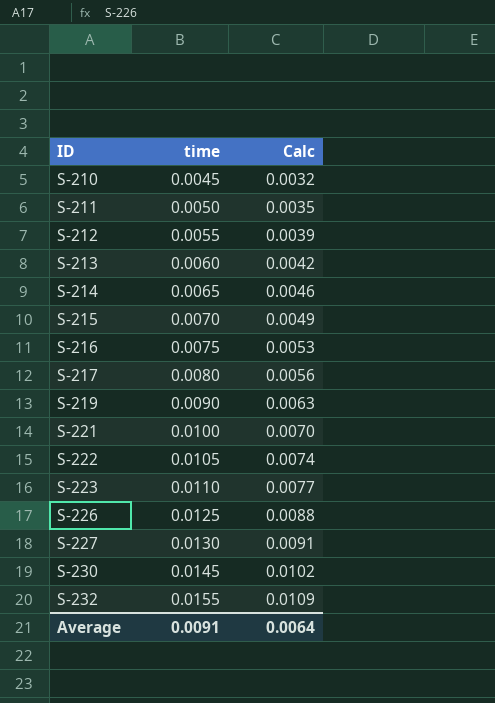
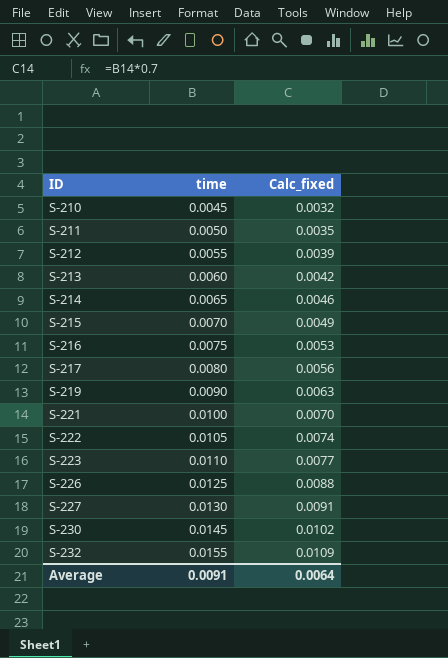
column name: Calc -> Calc_fixed

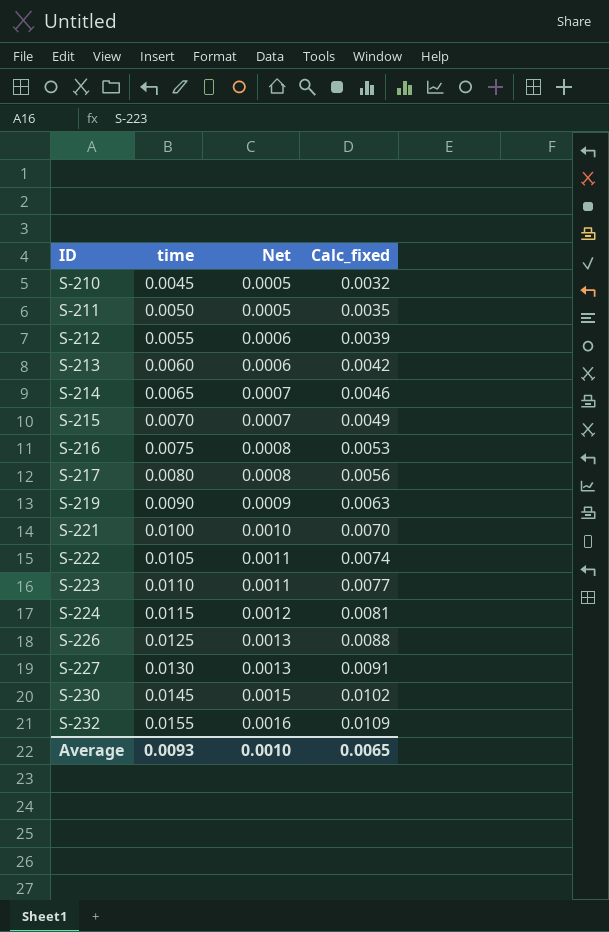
column Net | formula: none -> [time] * 0.1
row S-224: none -> 0.0115 | 0.0012 | 0.0081
Average | time: 0.0091 -> 0.0093
Average | Calc_fixed: 0.0064 -> 0.0065

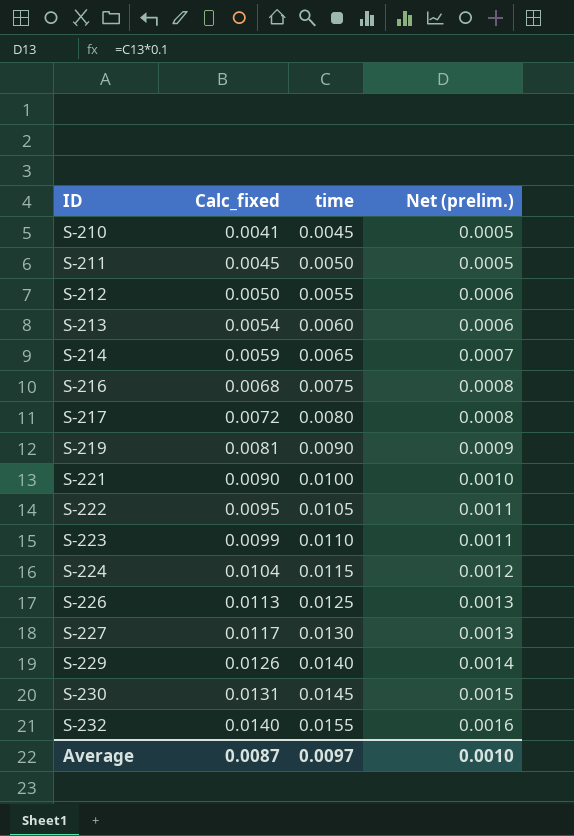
column Calc_fixed | formula: [time] * 0.7 -> [time] * 0.9
column Calc_fixed | position: 4 -> 2
column name: Net -> Net (prelim.)
row S-215: 0.0070 | 0.0007 | 0.0049 -> none
row S-229: none -> 0.0126 | 0.0140 | 0.0014
Average | Calc_fixed: 0.0065 -> 0.0087
Average | time: 0.0093 -> 0.0097

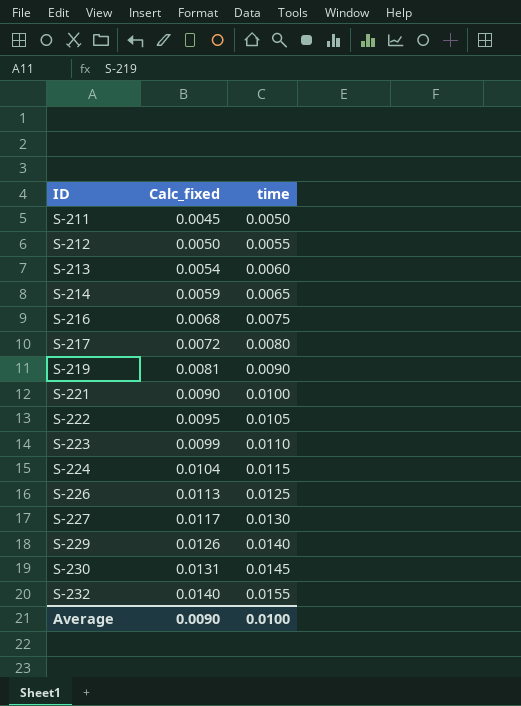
column Net (prelim.) | formula: [time] * 0.1 -> none
row S-210: 0.0041 | 0.0045 | 0.0005 -> none
Average | Calc_fixed: 0.0087 -> 0.0090
Average | time: 0.0097 -> 0.0100

